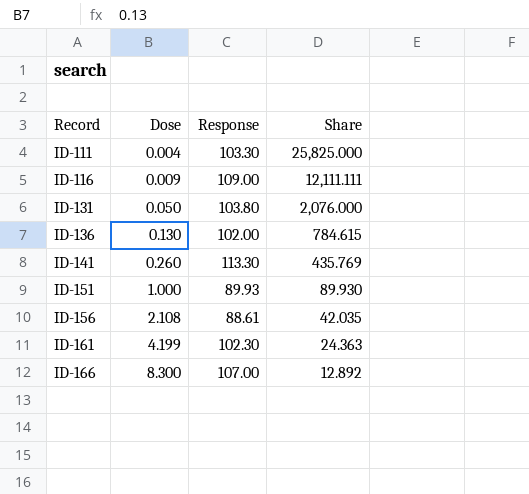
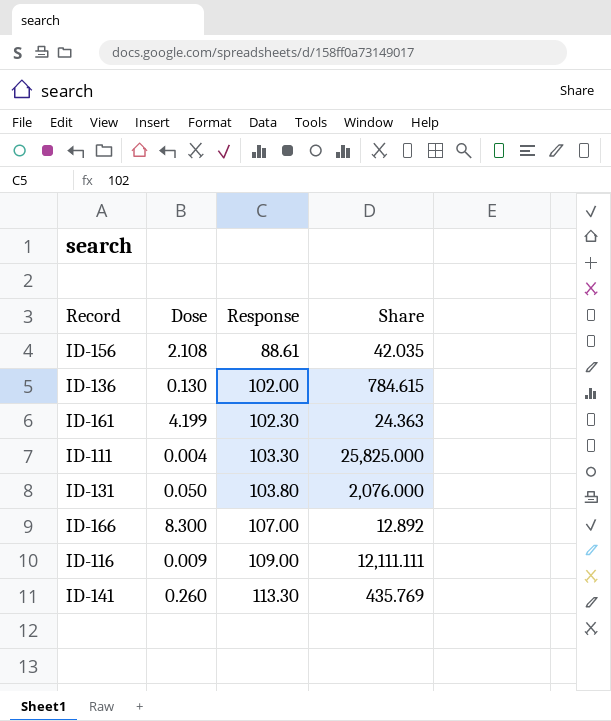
row order: Record ascending -> Response ascending
row ID-151: 1.000 | 89.93 | 89.930 -> none

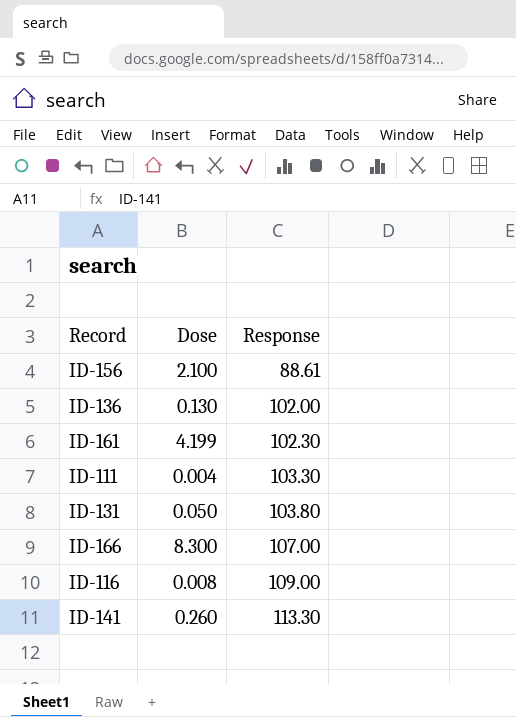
column Share | formula: [Response] / [Dose] -> none
ID-156 | Dose: 2.108 -> 2.100
ID-116 | Dose: 0.009 -> 0.008

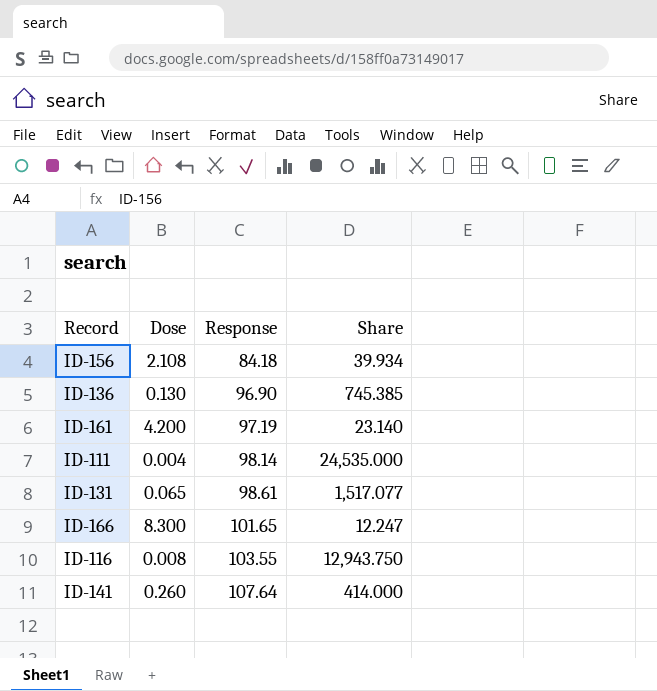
column Share | formula: none -> [Response] / [Dose]
ID-156 | Dose: 2.100 -> 2.108
ID-156 | Response: 88.61 -> 84.18
ID-136 | Response: 102.00 -> 96.90
ID-161 | Dose: 4.199 -> 4.200
ID-161 | Response: 102.30 -> 97.19
ID-111 | Response: 103.30 -> 98.14
ID-131 | Dose: 0.050 -> 0.065
ID-131 | Response: 103.80 -> 98.61
ID-166 | Response: 107.00 -> 101.65
ID-116 | Response: 109.00 -> 103.55
ID-141 | Response: 113.30 -> 107.64

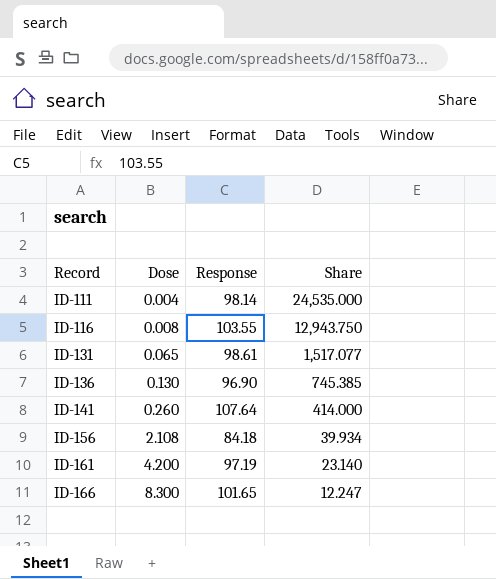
row order: Response ascending -> Record ascending

